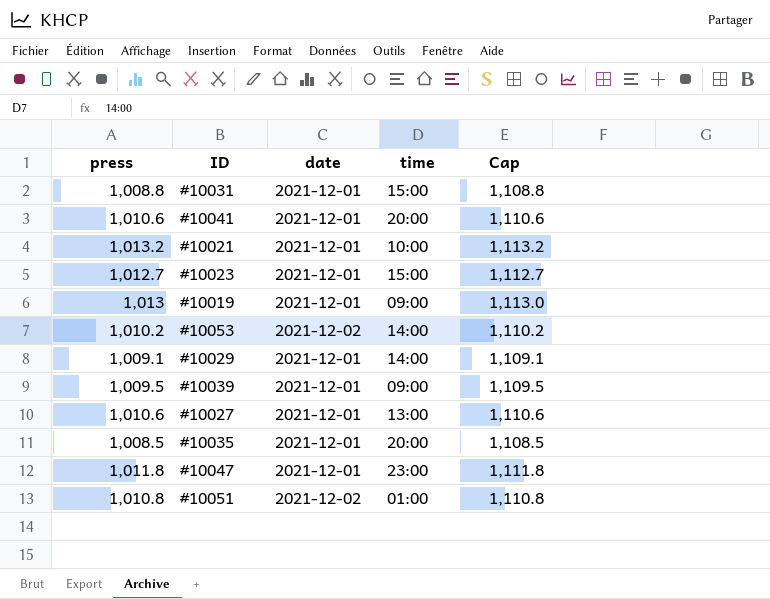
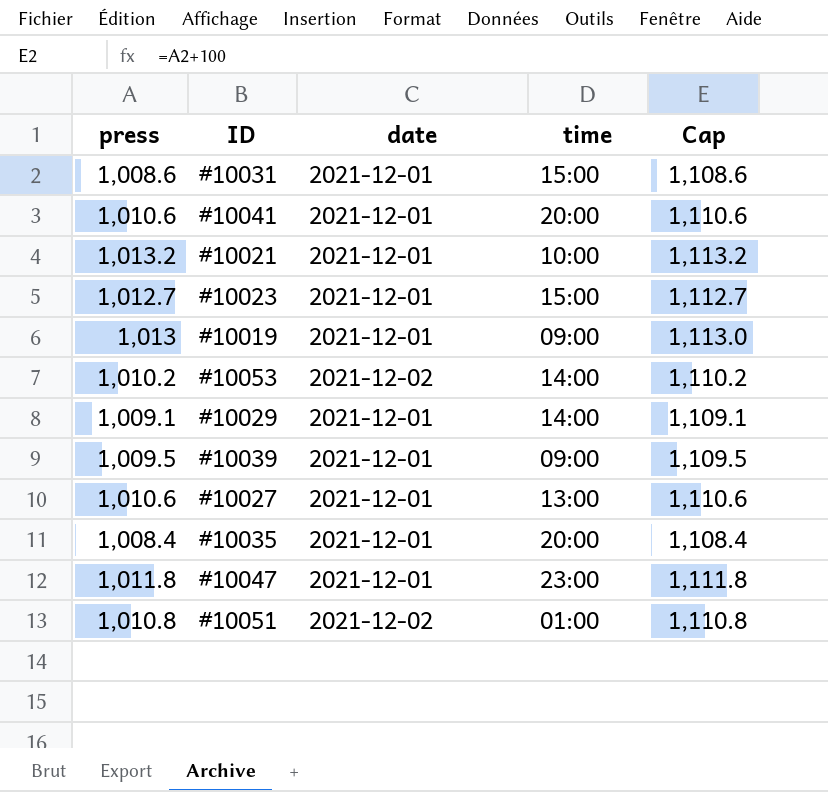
#10031 | press: 1,008.8 -> 1,008.6
#10031 | Cap: 1,108.8 -> 1,108.6
#10035 | press: 1,008.5 -> 1,008.4
#10035 | Cap: 1,108.5 -> 1,108.4

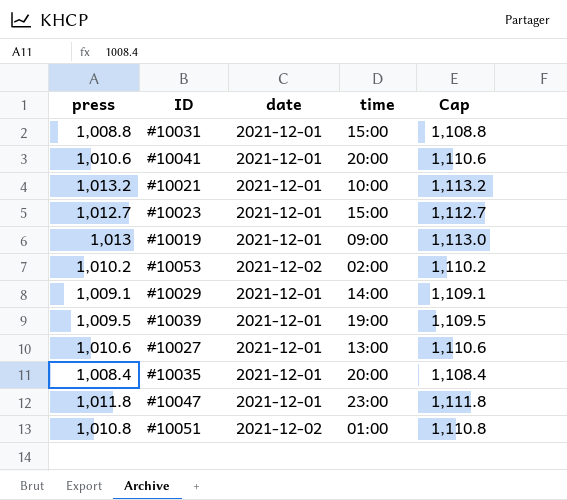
#10031 | press: 1,008.6 -> 1,008.8
#10031 | Cap: 1,108.6 -> 1,108.8
#10053 | time: 14:00 -> 02:00
#10039 | time: 09:00 -> 19:00

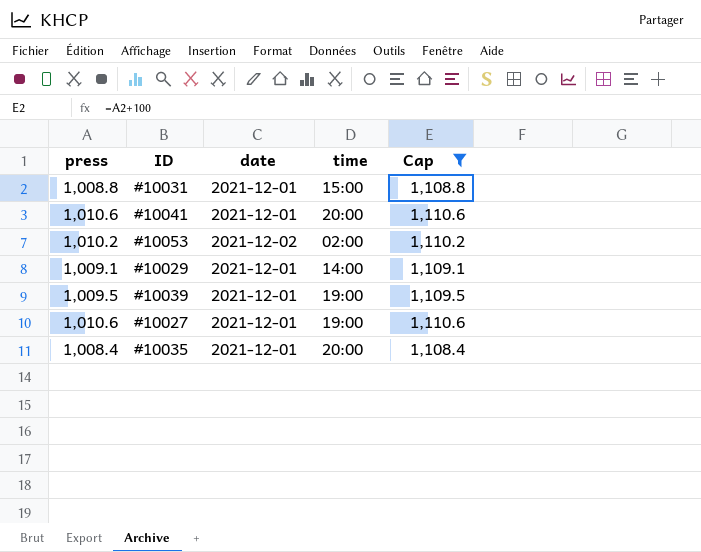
filter: none -> Cap <= 1,110.6
#10027 | time: 13:00 -> 19:00

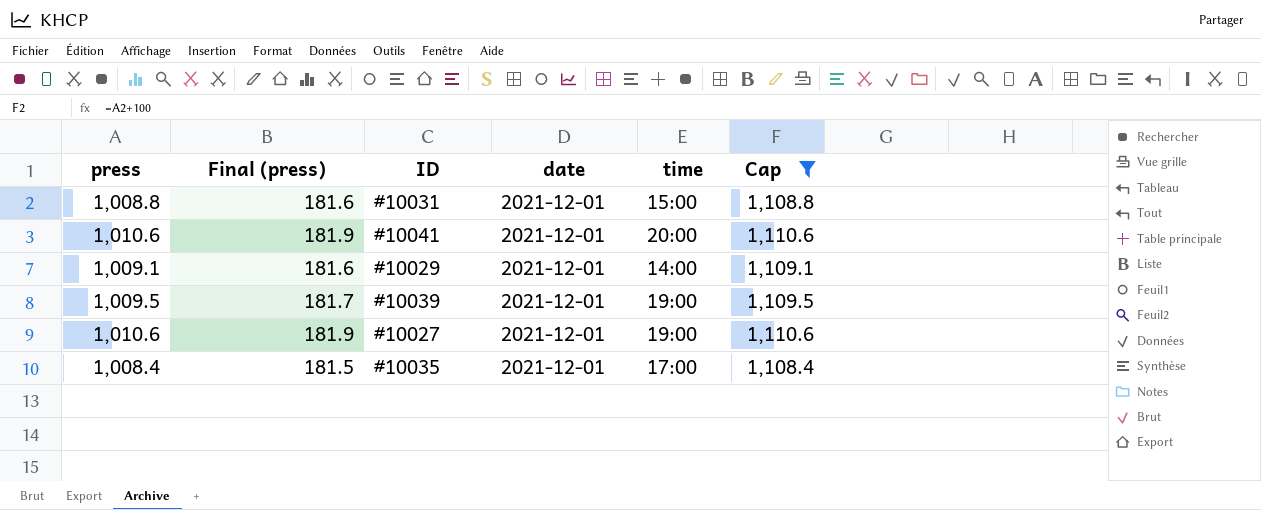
column Final (press) | formula: none -> [press] * 0.18
row #10053: 1,010.2 | 2021-12-02 | 02:00 | 1,110.2 -> none
#10035 | time: 20:00 -> 17:00

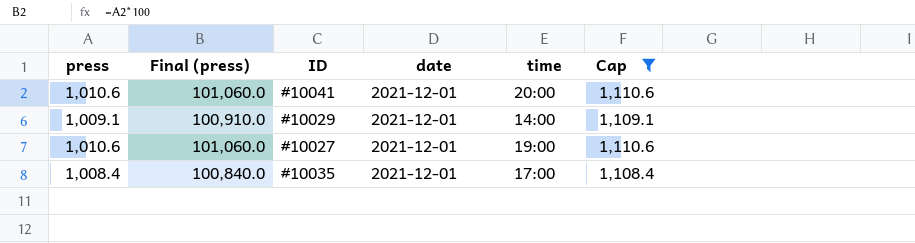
column Final (press) | formula: [press] * 0.18 -> [press] * 100
row #10031: 1,008.8 | 181.6 | 2021-12-01 | 15:00 | 1,108.8 -> none
row #10039: 1,009.5 | 181.7 | 2021-12-01 | 19:00 | 1,109.5 -> none

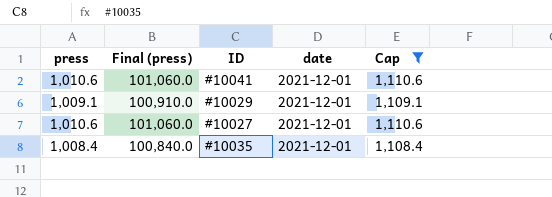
column time | position: 5 -> none

